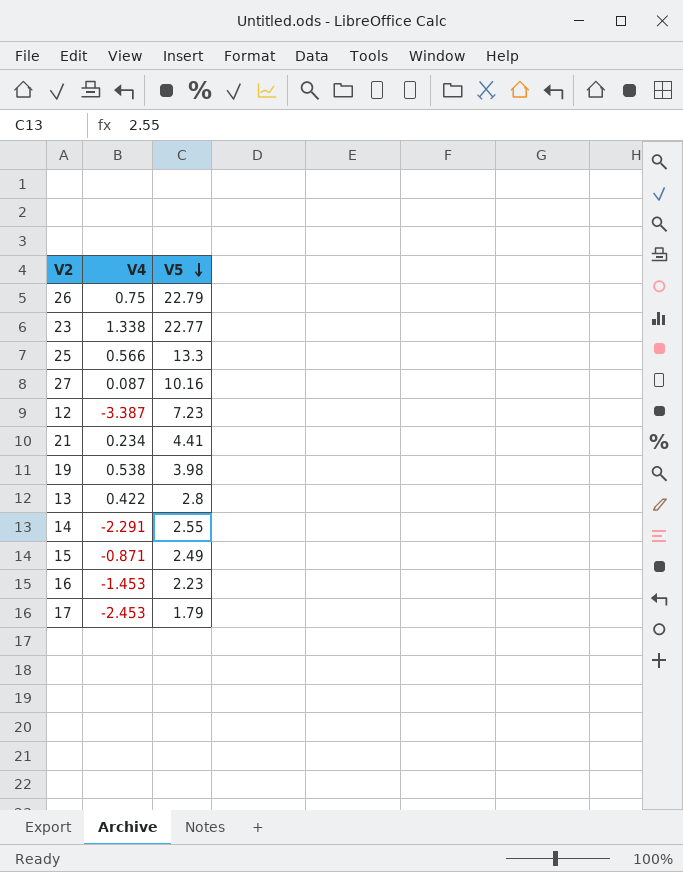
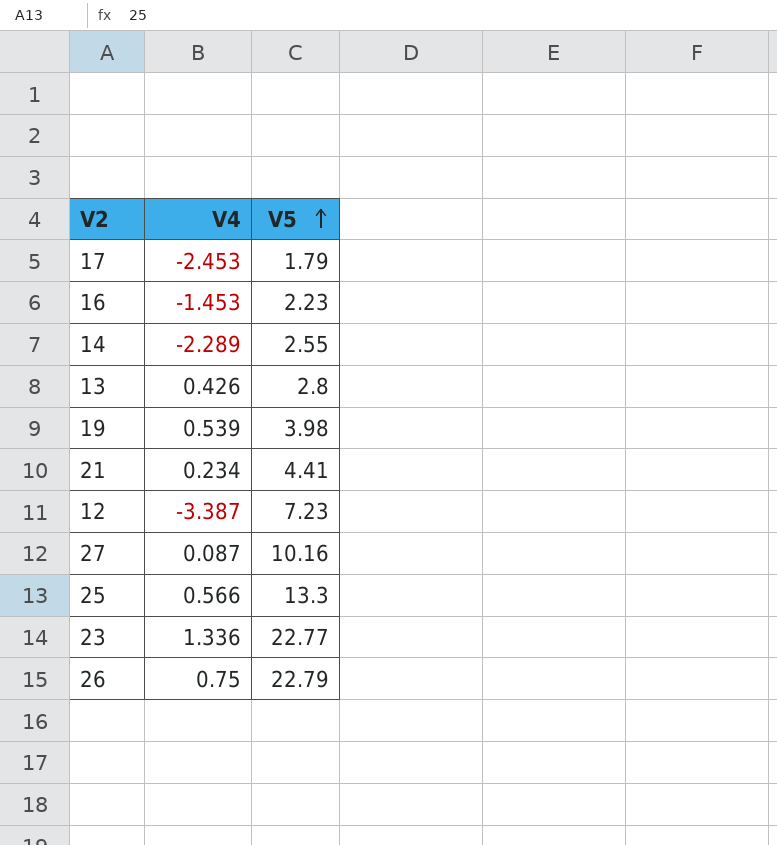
row order: V5 descending -> V5 ascending
row 15: -0.871 | 2.49 -> none
14 | V4: -2.291 -> -2.289
13 | V4: 0.422 -> 0.426
19 | V4: 0.538 -> 0.539
23 | V4: 1.338 -> 1.336

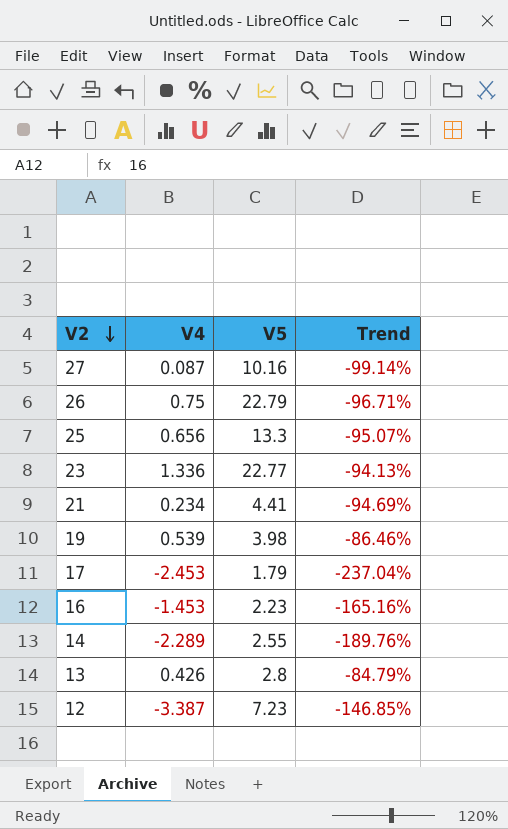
row order: V5 ascending -> V2 descending
column Trend | formula: none -> ([V4] - [V5]) / [V5]
25 | V4: 0.566 -> 0.656

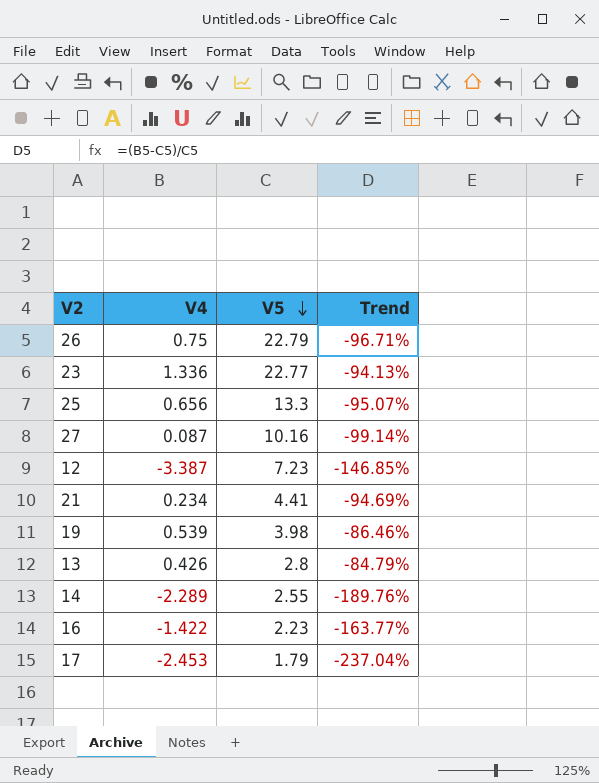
row order: V2 descending -> V5 descending
16 | V4: -1.453 -> -1.422
16 | Trend: -165.16% -> -163.77%

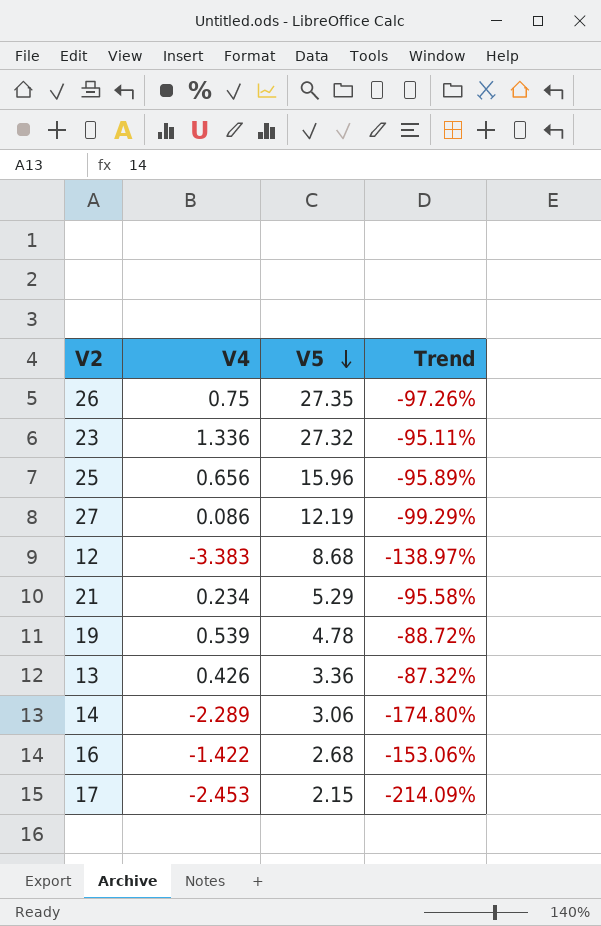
26 | V5: 22.79 -> 27.35
26 | Trend: -96.71% -> -97.26%
23 | V5: 22.77 -> 27.32
23 | Trend: -94.13% -> -95.11%
25 | V5: 13.3 -> 15.96
25 | Trend: -95.07% -> -95.89%
27 | V4: 0.087 -> 0.086
27 | V5: 10.16 -> 12.19
27 | Trend: -99.14% -> -99.29%
12 | V4: -3.387 -> -3.383
12 | V5: 7.23 -> 8.68
12 | Trend: -146.85% -> -138.97%
21 | V5: 4.41 -> 5.29
21 | Trend: -94.69% -> -95.58%
19 | V5: 3.98 -> 4.78
19 | Trend: -86.46% -> -88.72%
13 | V5: 2.8 -> 3.36
13 | Trend: -84.79% -> -87.32%
14 | V5: 2.55 -> 3.06
14 | Trend: -189.76% -> -174.80%
16 | V5: 2.23 -> 2.68
16 | Trend: -163.77% -> -153.06%
17 | V5: 1.79 -> 2.15
17 | Trend: -237.04% -> -214.09%

